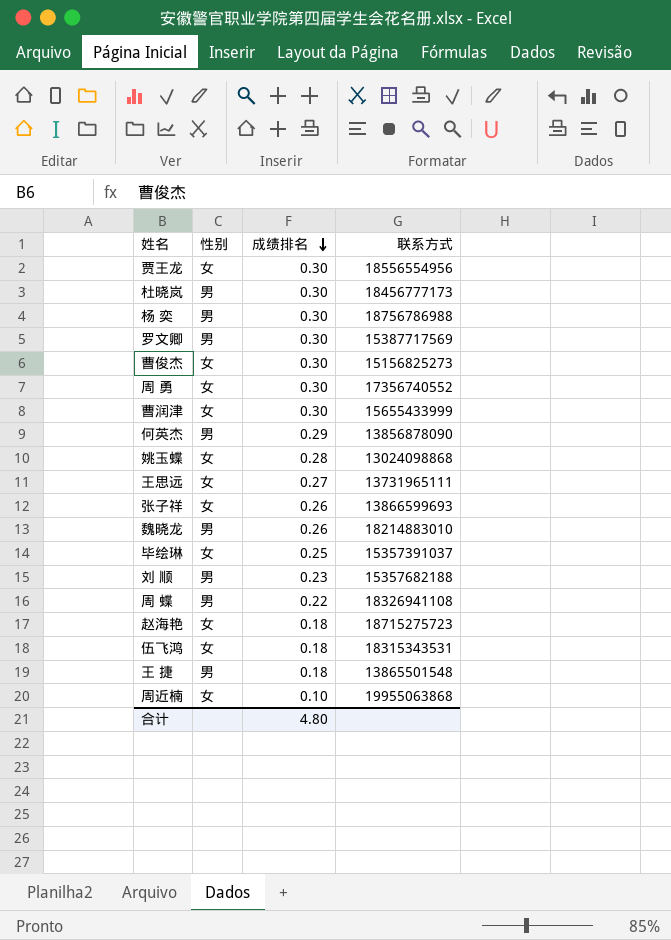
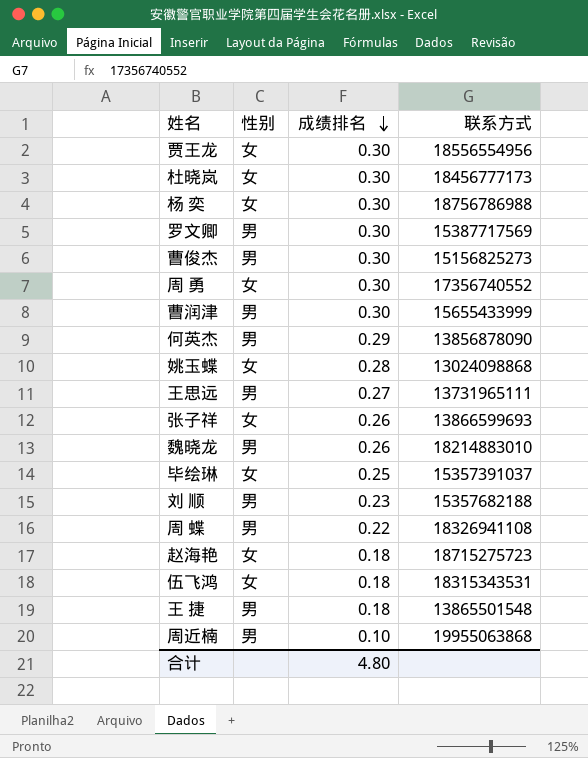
杜晓岚 | 性别: 男 -> 女
杨 奕 | 性别: 男 -> 女
曹俊杰 | 性别: 女 -> 男
曹润津 | 性别: 女 -> 男
王思远 | 性别: 女 -> 男
周近楠 | 性别: 女 -> 男

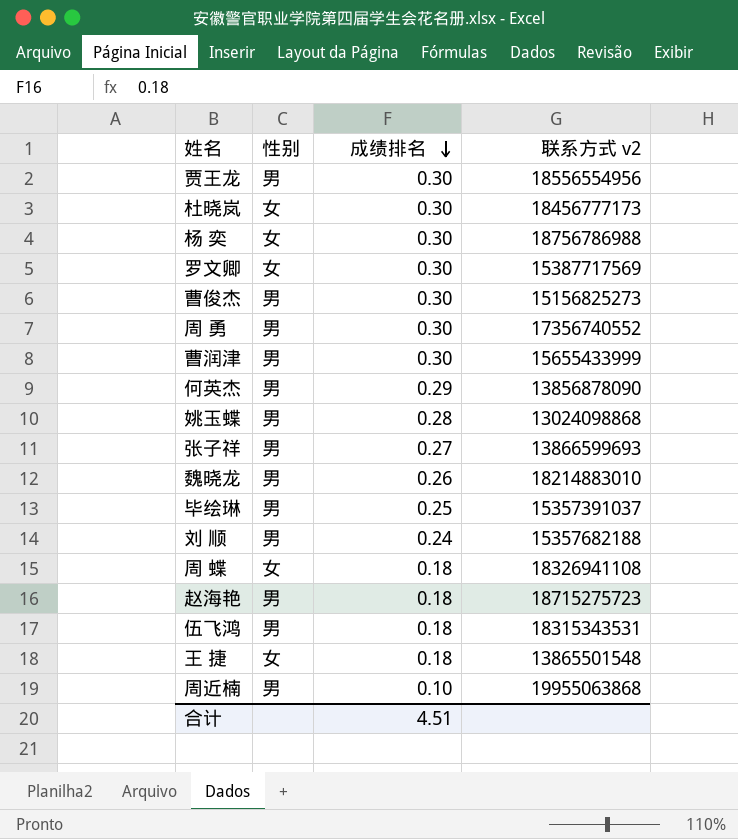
column name: 联系方式 -> 联系方式 v2
row 王思远: 男 | 0.27 | 13731965111 -> none
贾王龙 | 性别: 女 -> 男
罗文卿 | 性别: 男 -> 女
周 勇 | 性别: 女 -> 男
姚玉蝶 | 性别: 女 -> 男
张子祥 | 性别: 女 -> 男
张子祥 | 成绩排名: 0.26 -> 0.27
毕绘琳 | 性别: 女 -> 男
刘 顺 | 成绩排名: 0.23 -> 0.24
周 蝶 | 性别: 男 -> 女
周 蝶 | 成绩排名: 0.22 -> 0.18
赵海艳 | 性别: 女 -> 男
伍飞鸿 | 性别: 女 -> 男
王 捷 | 性别: 男 -> 女
合计 | 成绩排名: 4.80 -> 4.51

